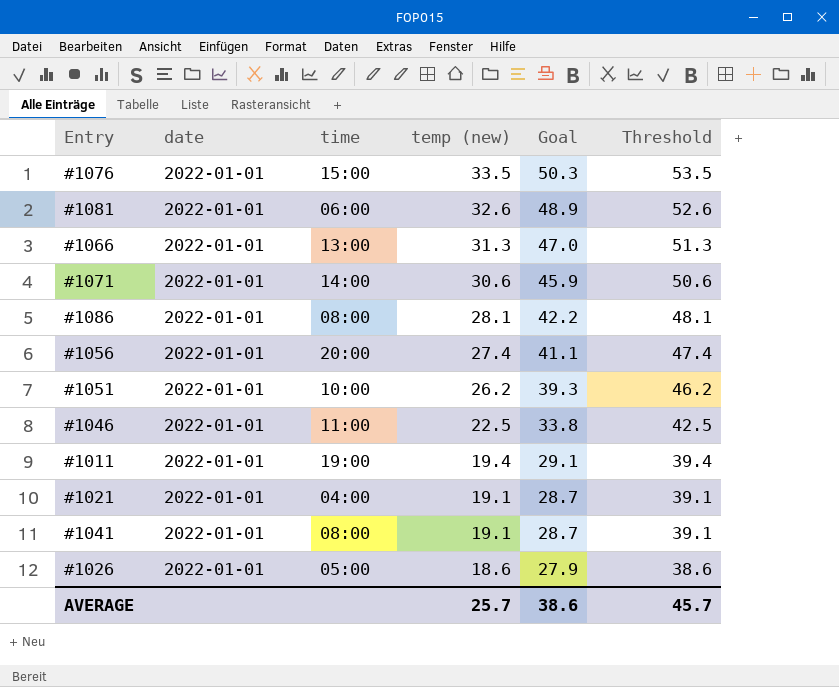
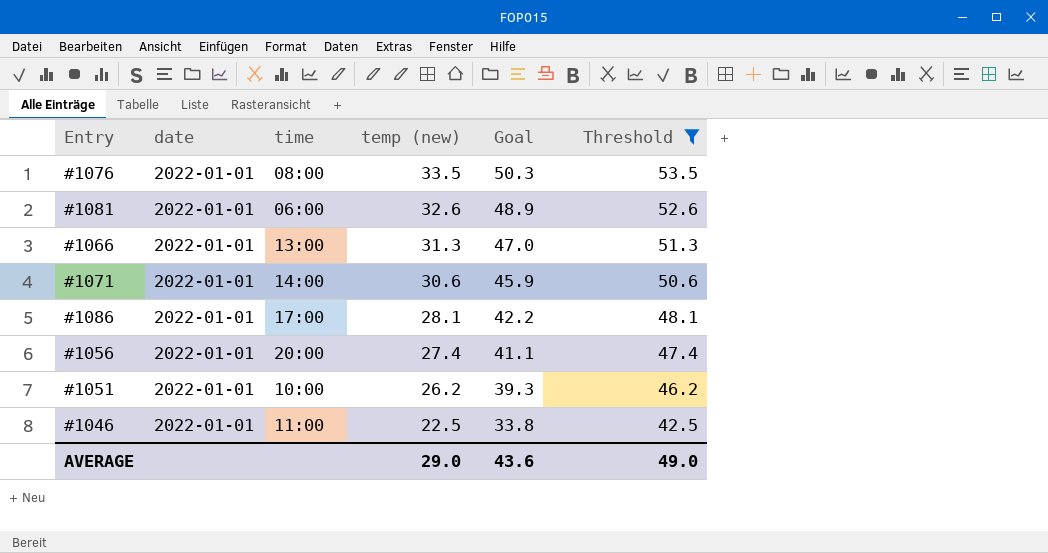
filter: none -> Threshold >= 42.5
#1076 | time: 15:00 -> 08:00
#1086 | time: 08:00 -> 17:00
AVERAGE | temp (new): 25.7 -> 29.0
AVERAGE | Goal: 38.6 -> 43.6
AVERAGE | Threshold: 45.7 -> 49.0

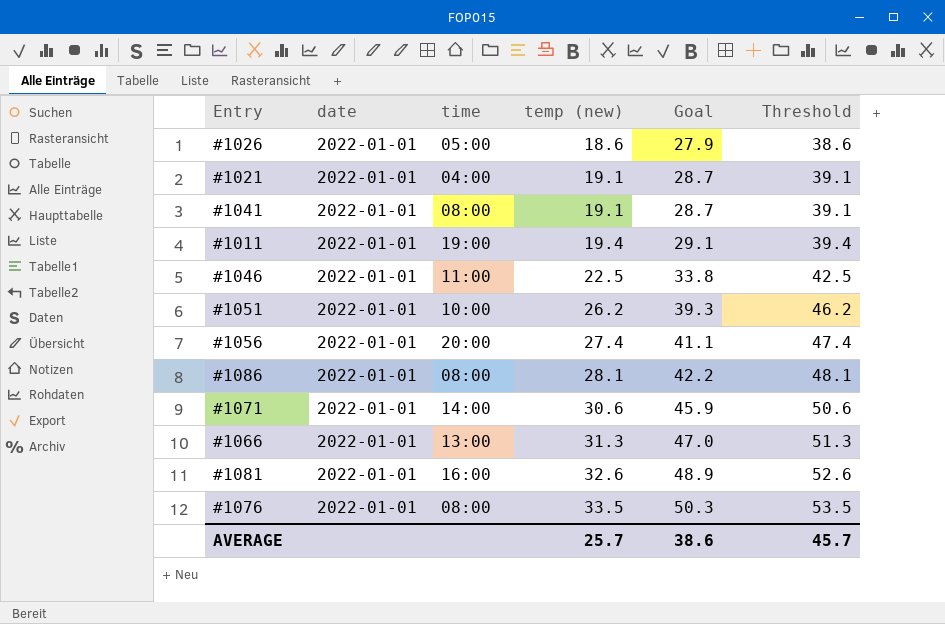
filter: Threshold >= 42.5 -> none
row order: temp (new) descending -> temp (new) ascending
#1086 | time: 17:00 -> 08:00
#1081 | time: 06:00 -> 16:00
AVERAGE | temp (new): 29.0 -> 25.7
AVERAGE | Goal: 43.6 -> 38.6
AVERAGE | Threshold: 49.0 -> 45.7

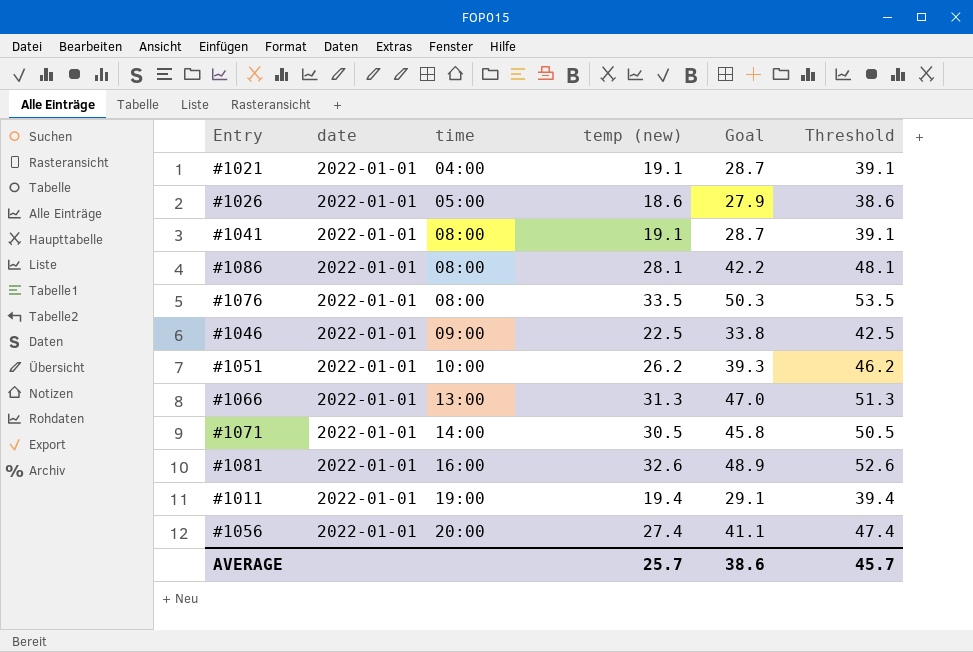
row order: temp (new) ascending -> time ascending
#1046 | time: 11:00 -> 09:00
#1071 | temp (new): 30.6 -> 30.5
#1071 | Goal: 45.9 -> 45.8
#1071 | Threshold: 50.6 -> 50.5

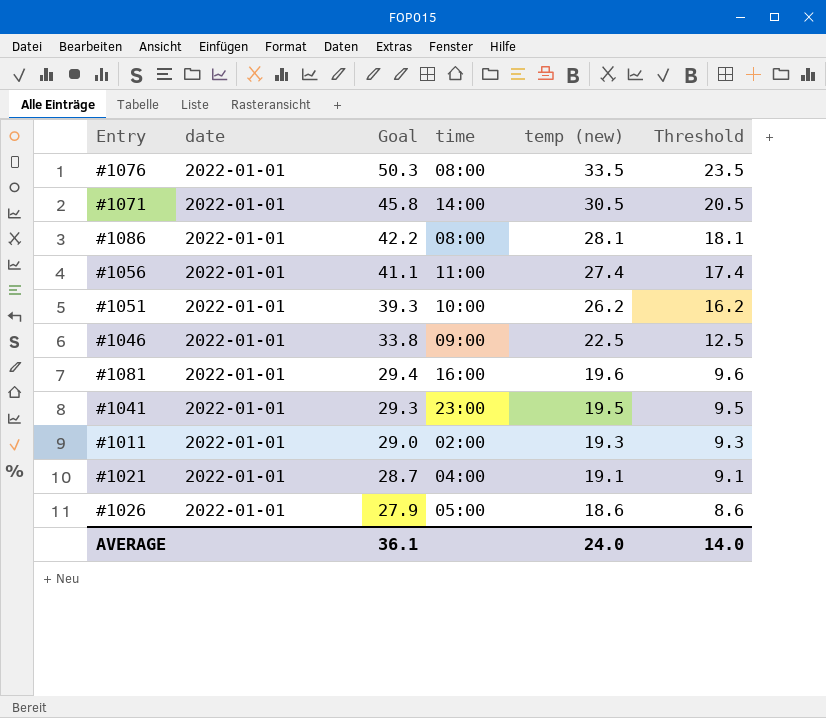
row order: time ascending -> Goal descending
column Goal | position: 5 -> 3
column Threshold | formula: [temp (new)] + 20 -> [temp (new)] - 10
row #1066: 2022-01-01 | 13:00 | 31.3 | 47.0 | 51.3 -> none
#1056 | time: 20:00 -> 11:00
#1081 | Goal: 48.9 -> 29.4
#1081 | temp (new): 32.6 -> 19.6
#1041 | Goal: 28.7 -> 29.3
#1041 | time: 08:00 -> 23:00
#1041 | temp (new): 19.1 -> 19.5
#1011 | Goal: 29.1 -> 29.0
#1011 | time: 19:00 -> 02:00
#1011 | temp (new): 19.4 -> 19.3
AVERAGE | Goal: 38.6 -> 36.1
AVERAGE | temp (new): 25.7 -> 24.0
AVERAGE | Threshold: 45.7 -> 14.0

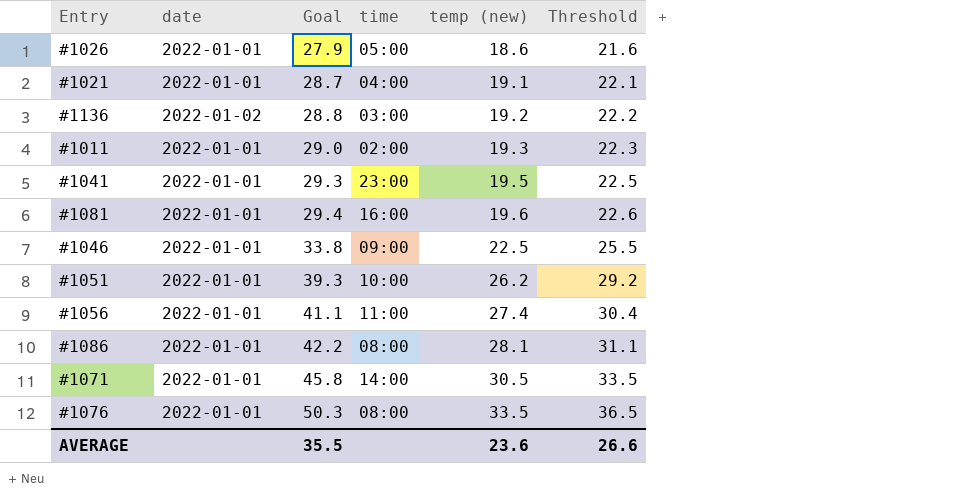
row order: Goal descending -> Goal ascending
column Threshold | formula: [temp (new)] - 10 -> [temp (new)] + 3
row #1136: none -> 2022-01-02 | 28.8 | 03:00 | 19.2 | 22.2
AVERAGE | Goal: 36.1 -> 35.5
AVERAGE | temp (new): 24.0 -> 23.6
AVERAGE | Threshold: 14.0 -> 26.6

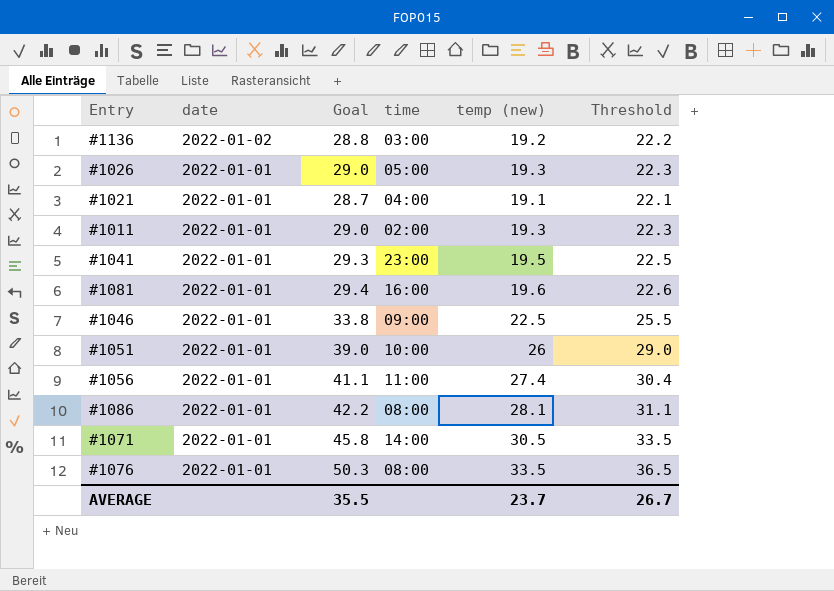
row order: Goal ascending -> date descending
#1026 | Goal: 27.9 -> 29.0
#1026 | temp (new): 18.6 -> 19.3
#1026 | Threshold: 21.6 -> 22.3
#1051 | Goal: 39.3 -> 39.0
#1051 | temp (new): 26.2 -> 26
#1051 | Threshold: 29.2 -> 29.0
AVERAGE | temp (new): 23.6 -> 23.7
AVERAGE | Threshold: 26.6 -> 26.7

